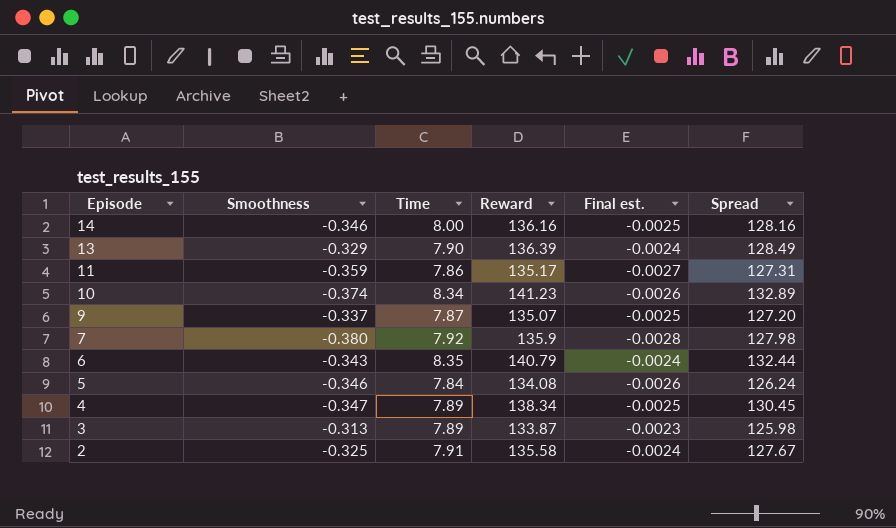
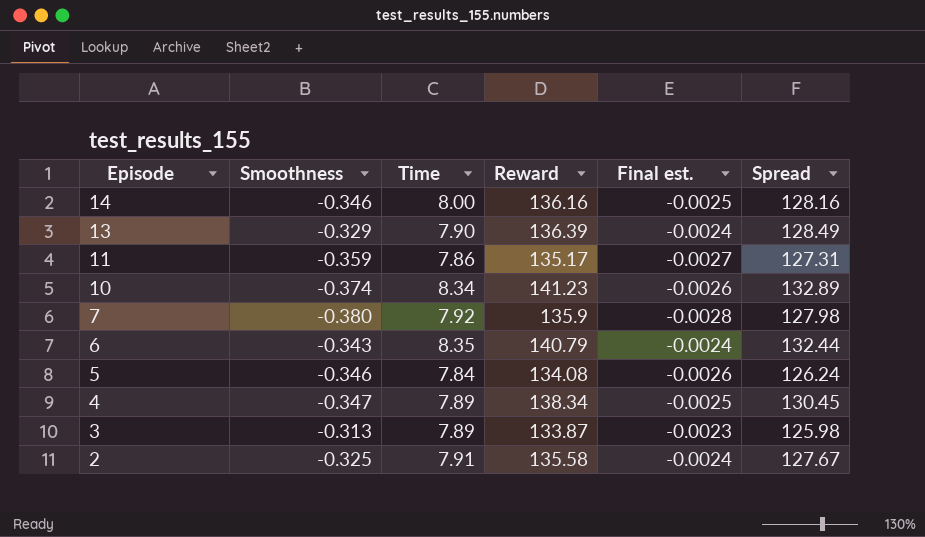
row 9: -0.337 | 7.87 | 135.07 | -0.0025 | 127.20 -> none

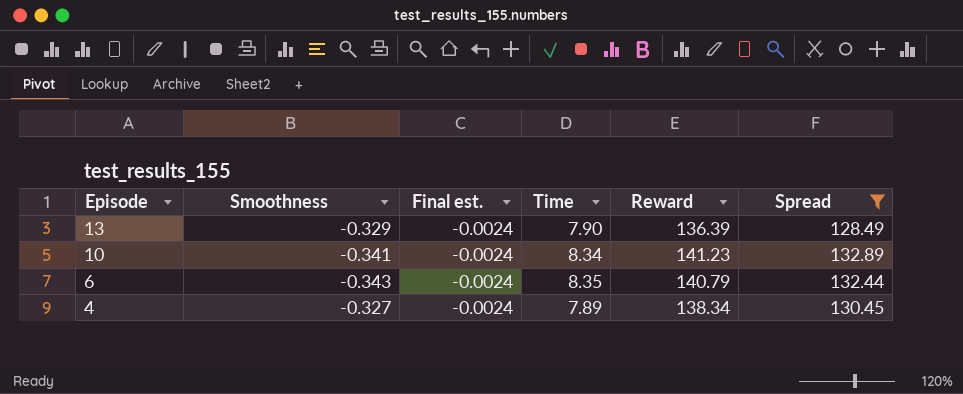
filter: none -> Spread >= 128.49
column Final est. | position: 5 -> 3
10 | Smoothness: -0.374 -> -0.341
10 | Final est.: -0.0026 -> -0.0024
4 | Smoothness: -0.347 -> -0.327
4 | Final est.: -0.0025 -> -0.0024

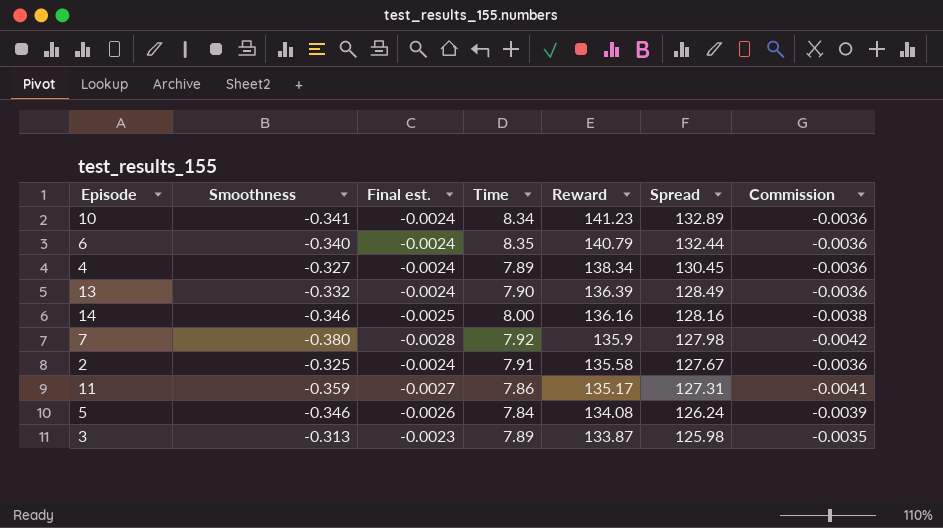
filter: Spread >= 128.49 -> none
row order: Episode descending -> Reward descending
column Commission | formula: none -> [Final est.] * 1.5
6 | Smoothness: -0.343 -> -0.340
13 | Smoothness: -0.329 -> -0.332

